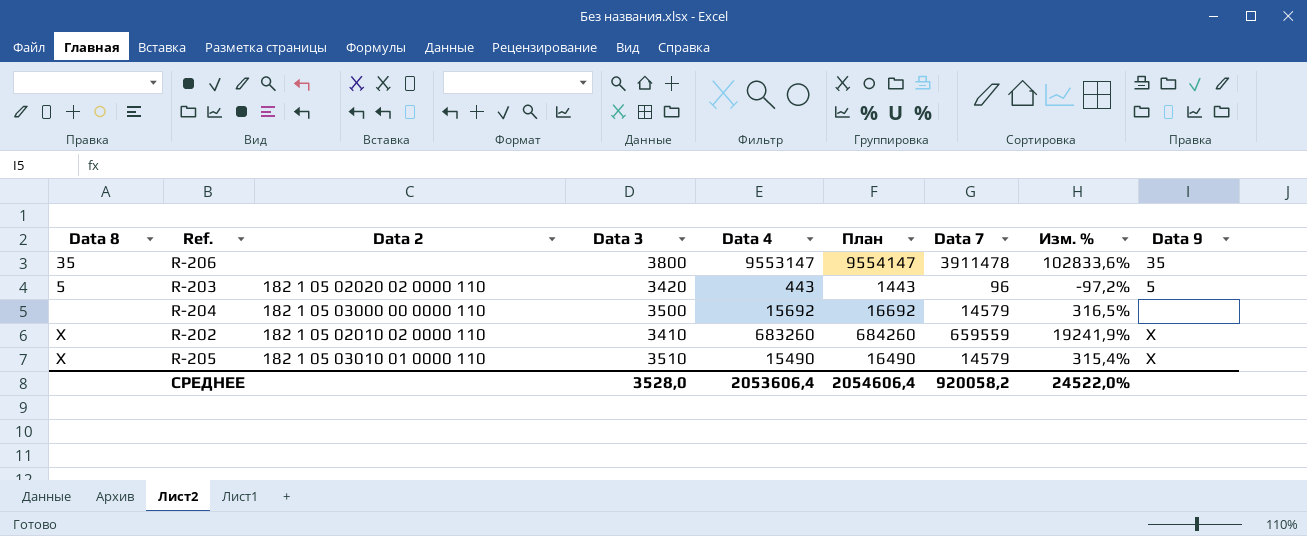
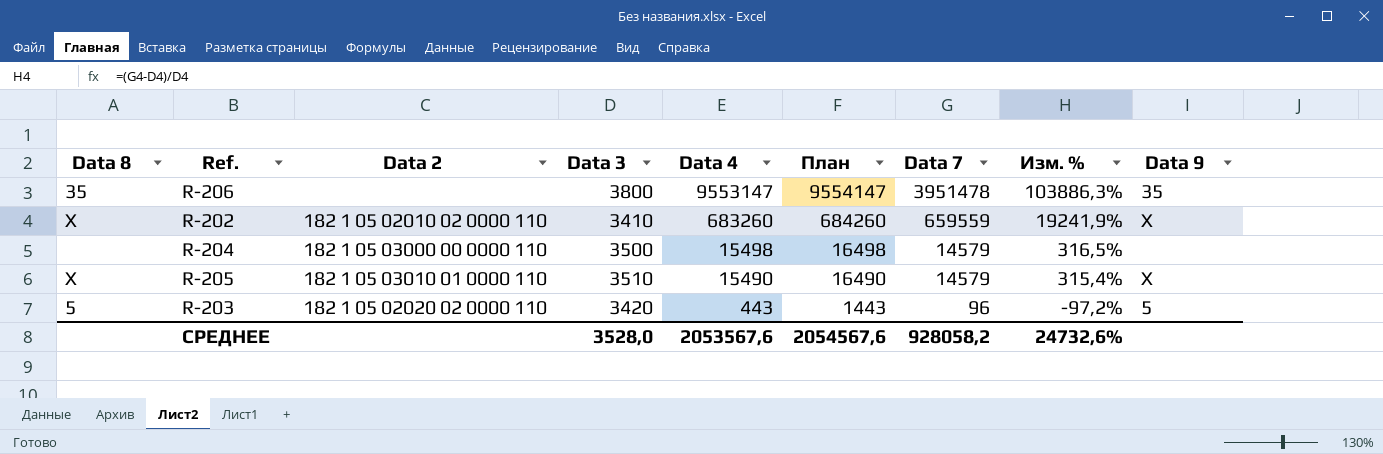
row order: none -> Data 4 descending
R-206 | Data 7: 3911478 -> 3951478
R-206 | Изм. %: 102833,6% -> 103886,3%
R-204 | Data 4: 15692 -> 15498
R-204 | План: 16692 -> 16498
СРЕДНЕЕ | Data 4: 2053606,4 -> 2053567,6
СРЕДНЕЕ | План: 2054606,4 -> 2054567,6
СРЕДНЕЕ | Data 7: 920058,2 -> 928058,2
СРЕДНЕЕ | Изм. %: 24522,0% -> 24732,6%

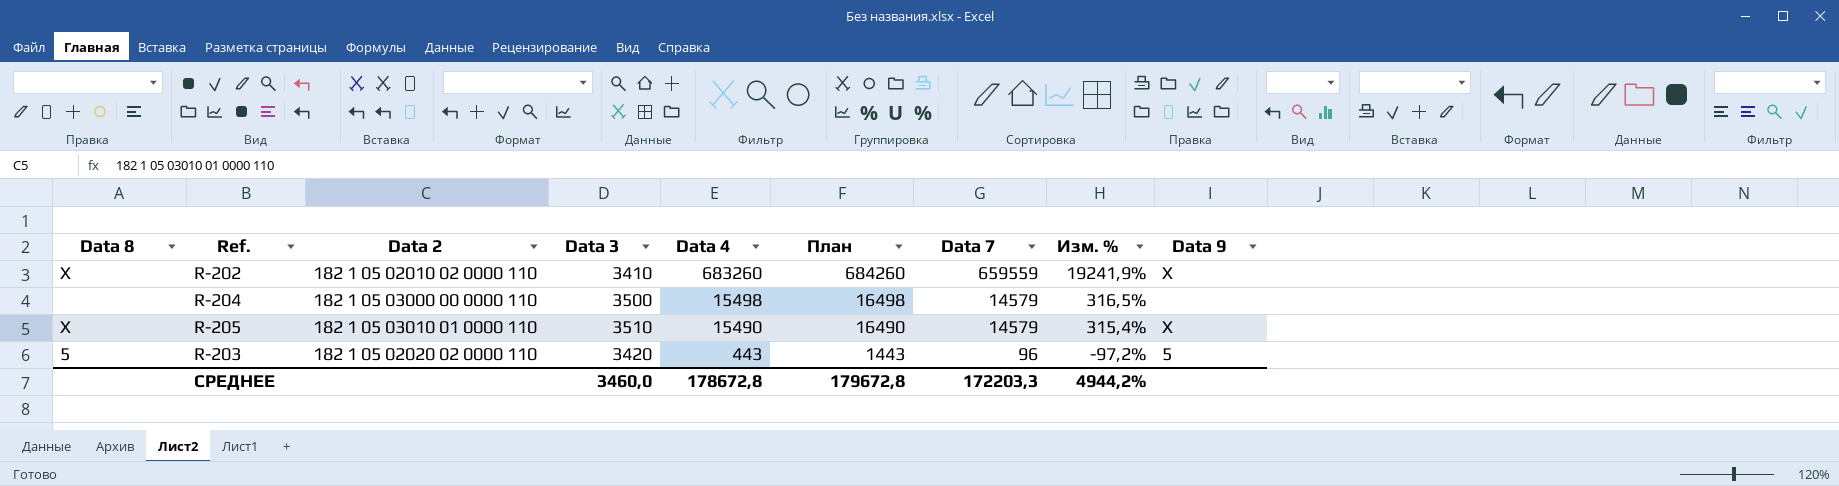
row R-206: 35 | none | 3800 | 9553147 | 9554147 | 3951478 | 103886,3% | 35 -> none
СРЕДНЕЕ | Data 3: 3528,0 -> 3460,0
СРЕДНЕЕ | Data 4: 2053567,6 -> 178672,8
СРЕДНЕЕ | План: 2054567,6 -> 179672,8
СРЕДНЕЕ | Data 7: 928058,2 -> 172203,3
СРЕДНЕЕ | Изм. %: 24732,6% -> 4944,2%

